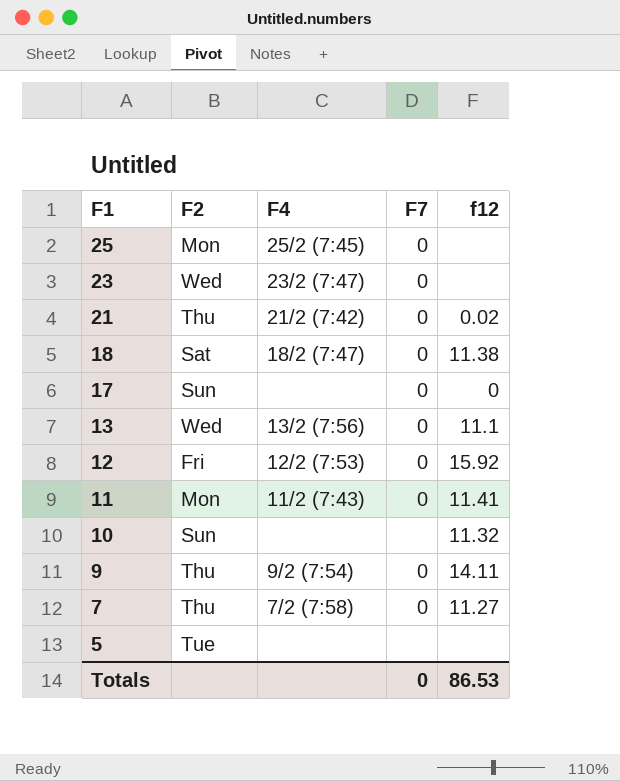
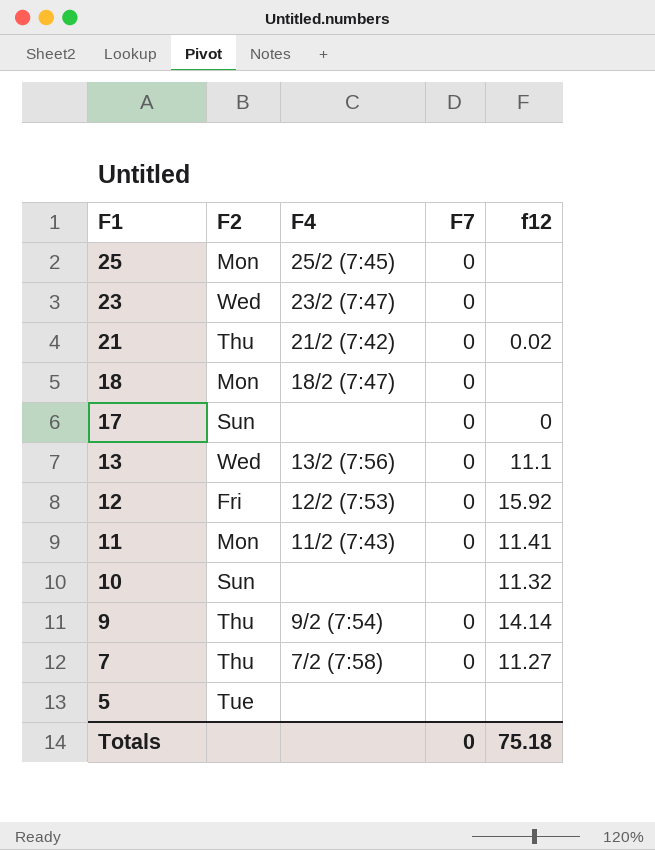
18 | F2: Sat -> Mon
18 | f12: 11.38 -> none
9 | f12: 14.11 -> 14.14
Totals | f12: 86.53 -> 75.18

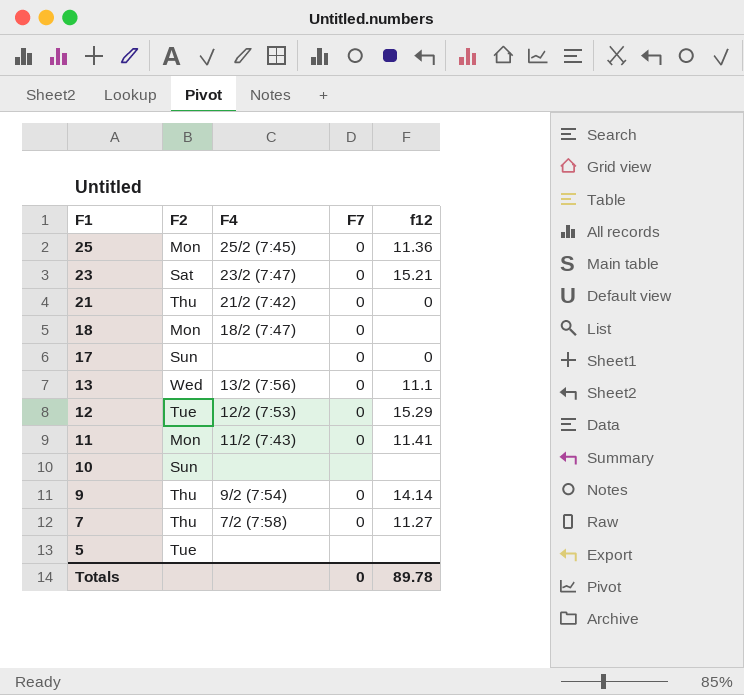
25 | f12: none -> 11.36
23 | F2: Wed -> Sat
23 | f12: none -> 15.21
21 | f12: 0.02 -> 0
12 | F2: Fri -> Tue
12 | f12: 15.92 -> 15.29
10 | f12: 11.32 -> none
Totals | f12: 75.18 -> 89.78

